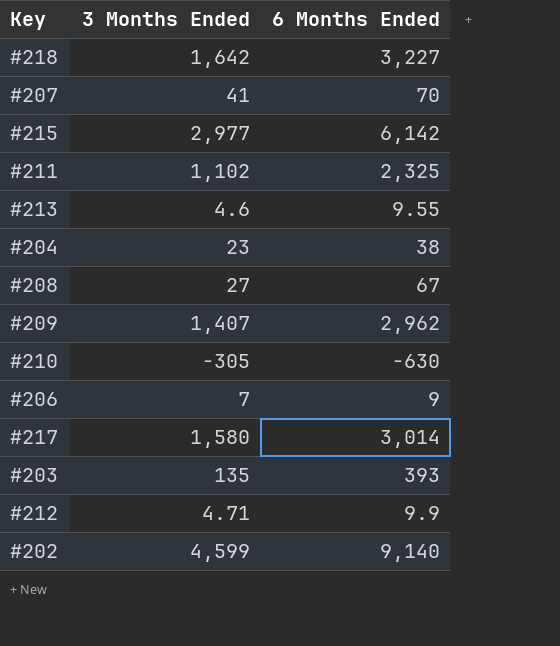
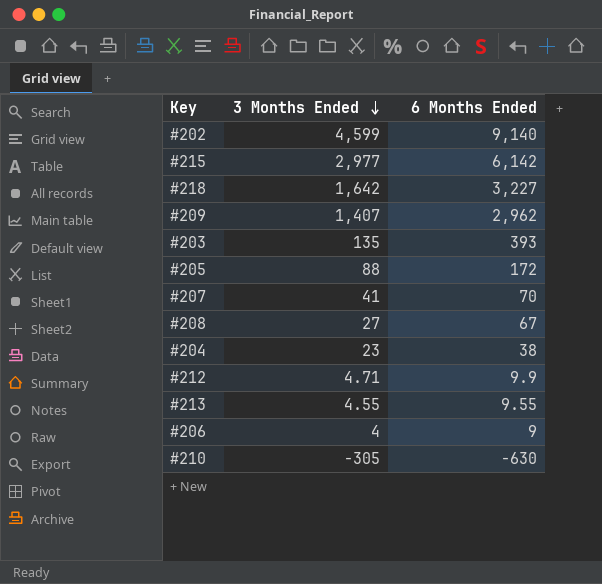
row order: none -> 3 Months Ended descending
row #211: 1,102 | 2,325 -> none
row #217: 1,580 | 3,014 -> none
row #205: none -> 88 | 172
#213 | 3 Months Ended: 4.6 -> 4.55
#206 | 3 Months Ended: 7 -> 4

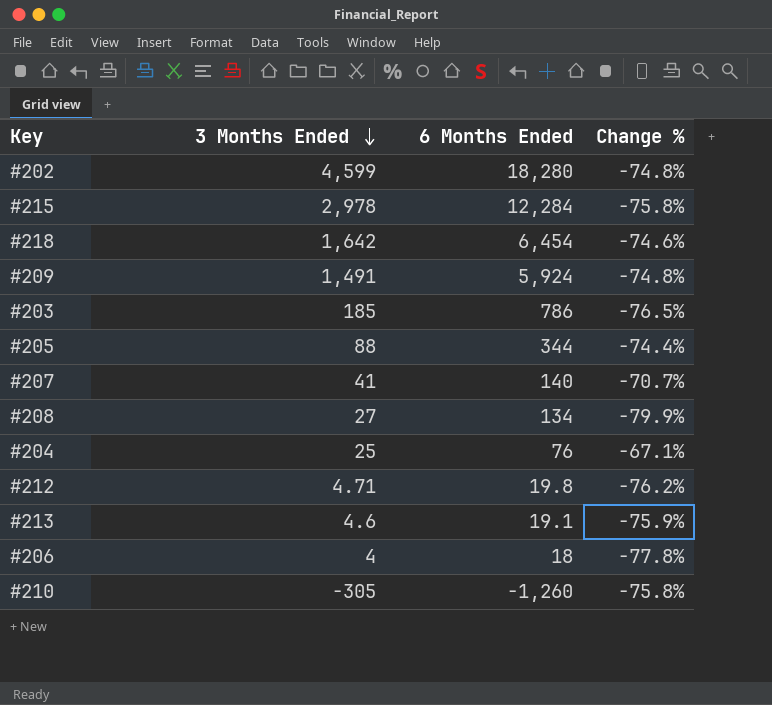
column Change % | formula: none -> ([3 Months Ended] - [6 Months Ended]) / [6 Months Ended]
#202 | 6 Months Ended: 9,140 -> 18,280
#215 | 3 Months Ended: 2,977 -> 2,978
#215 | 6 Months Ended: 6,142 -> 12,284
#218 | 6 Months Ended: 3,227 -> 6,454
#209 | 3 Months Ended: 1,407 -> 1,491
#209 | 6 Months Ended: 2,962 -> 5,924
#203 | 3 Months Ended: 135 -> 185
#203 | 6 Months Ended: 393 -> 786
#205 | 6 Months Ended: 172 -> 344
#207 | 6 Months Ended: 70 -> 140
#208 | 6 Months Ended: 67 -> 134
#204 | 3 Months Ended: 23 -> 25
#204 | 6 Months Ended: 38 -> 76
#212 | 6 Months Ended: 9.9 -> 19.8
#213 | 3 Months Ended: 4.55 -> 4.6
#213 | 6 Months Ended: 9.55 -> 19.1
#206 | 6 Months Ended: 9 -> 18
#210 | 6 Months Ended: -630 -> -1,260

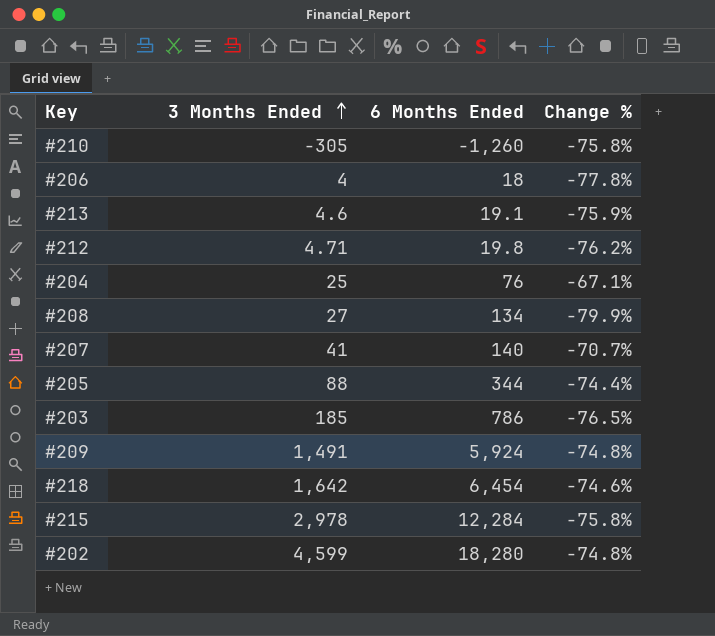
row order: 3 Months Ended descending -> 3 Months Ended ascending

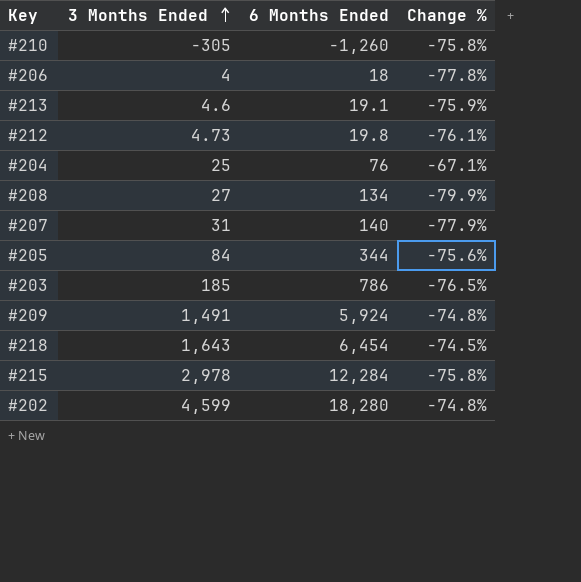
#212 | 3 Months Ended: 4.71 -> 4.73
#212 | Change %: -76.2% -> -76.1%
#207 | 3 Months Ended: 41 -> 31
#207 | Change %: -70.7% -> -77.9%
#205 | 3 Months Ended: 88 -> 84
#205 | Change %: -74.4% -> -75.6%
#218 | 3 Months Ended: 1,642 -> 1,643
#218 | Change %: -74.6% -> -74.5%

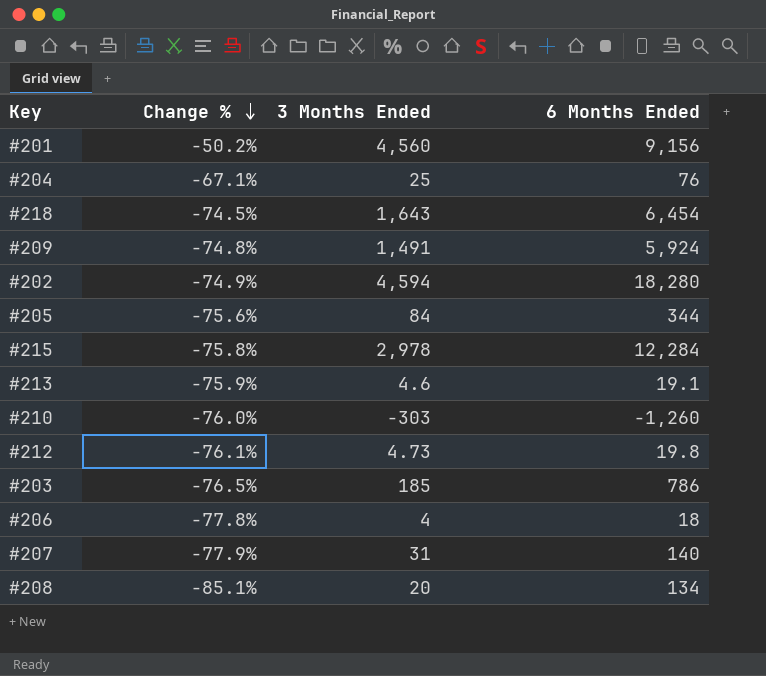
row order: 3 Months Ended ascending -> Change % descending
column Change % | position: 4 -> 2
row #201: none -> -50.2% | 4,560 | 9,156
#202 | Change %: -74.8% -> -74.9%
#202 | 3 Months Ended: 4,599 -> 4,594
#210 | Change %: -75.8% -> -76.0%
#210 | 3 Months Ended: -305 -> -303
#208 | Change %: -79.9% -> -85.1%
#208 | 3 Months Ended: 27 -> 20

